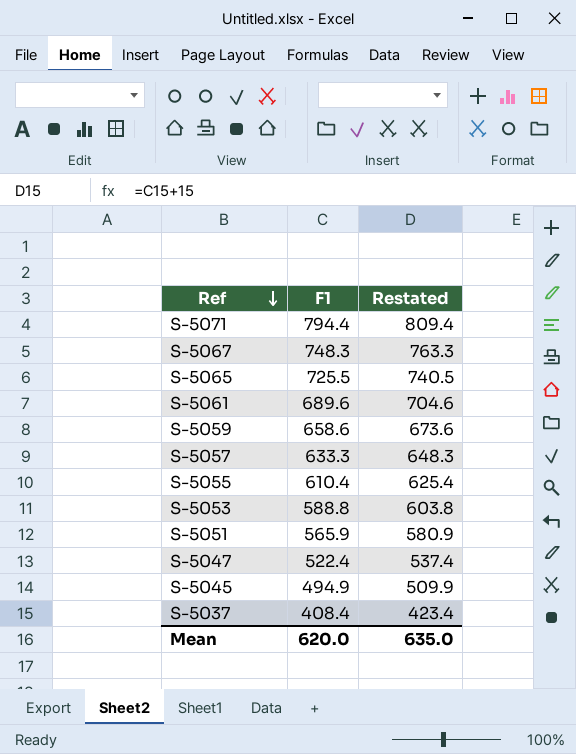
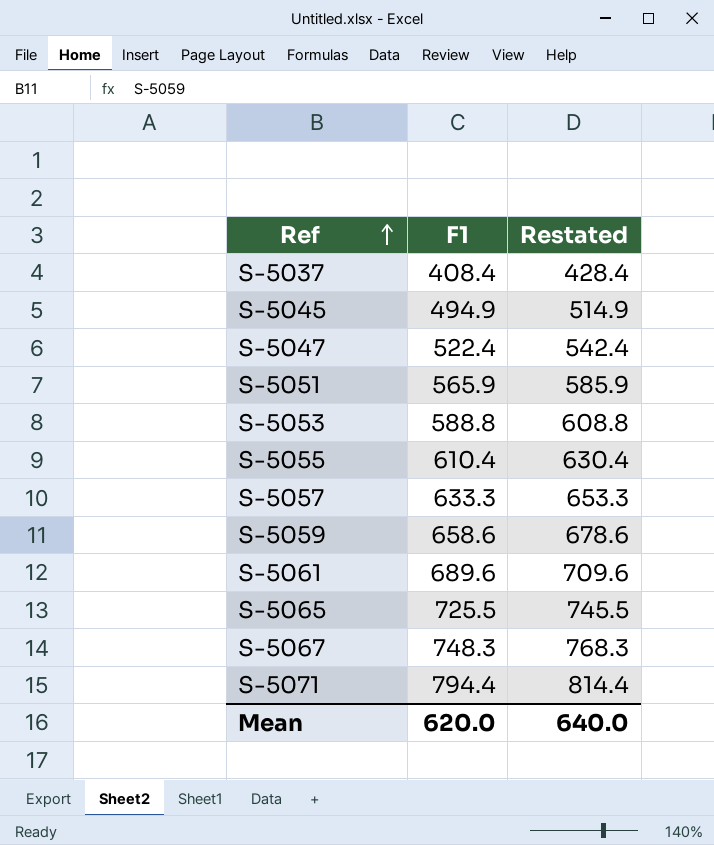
row order: Ref descending -> Ref ascending
column Restated | formula: [F1] + 15 -> [F1] + 20
Mean | Restated: 635.0 -> 640.0

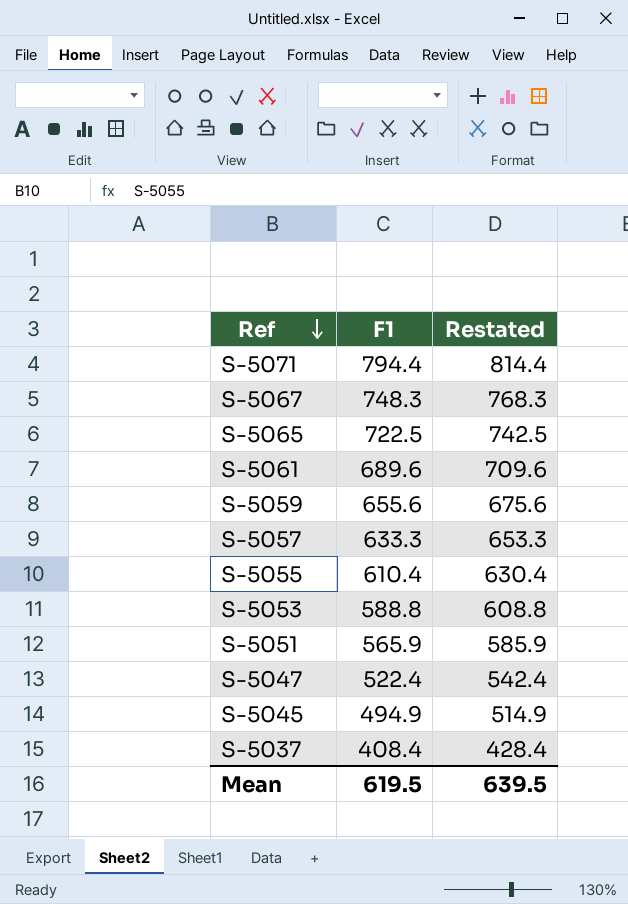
row order: Ref ascending -> Ref descending
S-5065 | F1: 725.5 -> 722.5
S-5065 | Restated: 745.5 -> 742.5
S-5059 | F1: 658.6 -> 655.6
S-5059 | Restated: 678.6 -> 675.6
Mean | F1: 620.0 -> 619.5
Mean | Restated: 640.0 -> 639.5

